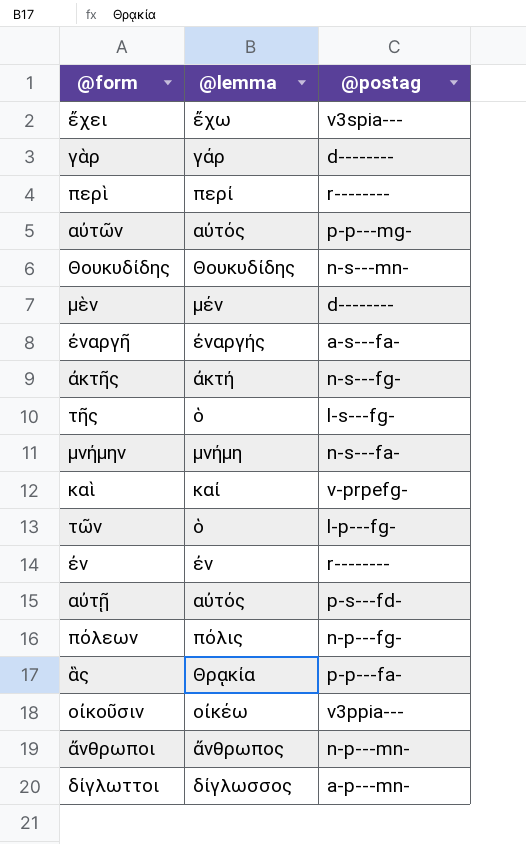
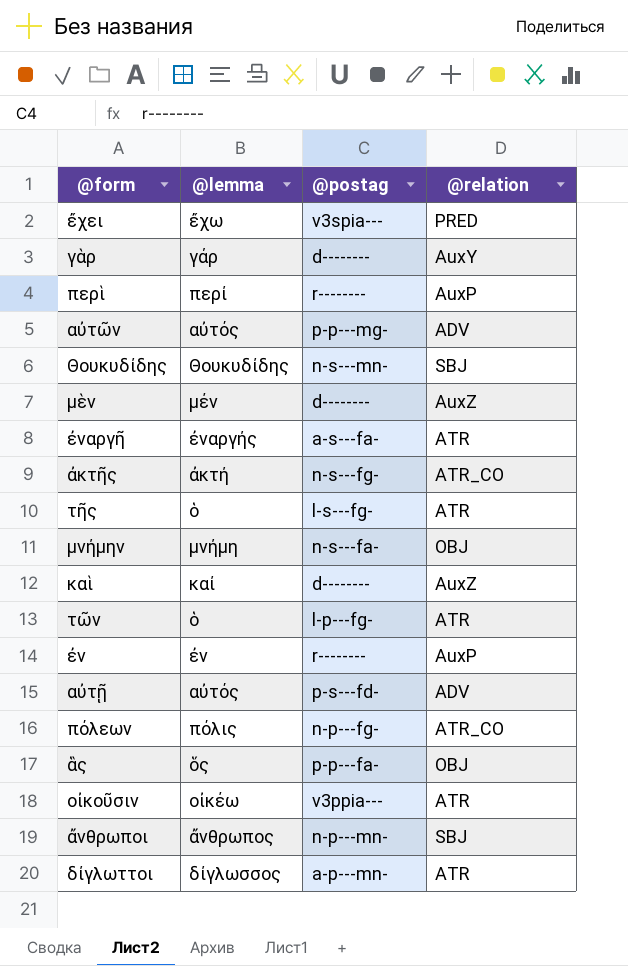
column @relation | position: none -> 4
καὶ | @postag: v-prpefg- -> d--------
ἃς | @lemma: Θρᾳκία -> ὅς

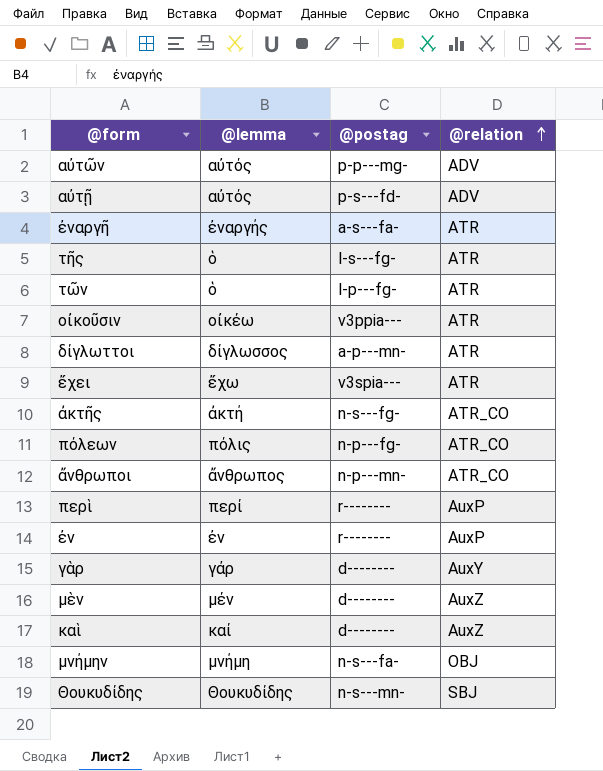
row order: none -> @relation ascending
row ἃς: ὅς | p-p---fa- | OBJ -> none
ἔχει | @relation: PRED -> ATR
ἄνθρωποι | @relation: SBJ -> ATR_CO

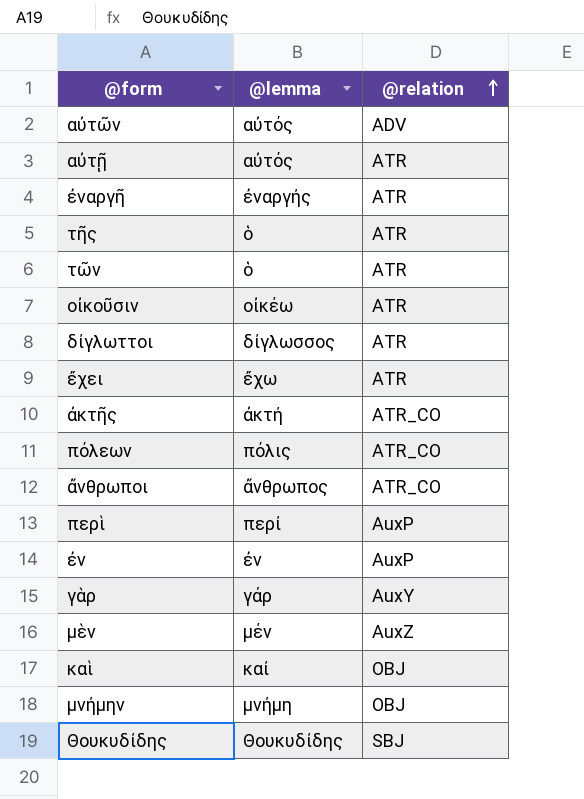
column @postag | position: 3 -> none
αὐτῇ | @relation: ADV -> ATR
καὶ | @relation: AuxZ -> OBJ

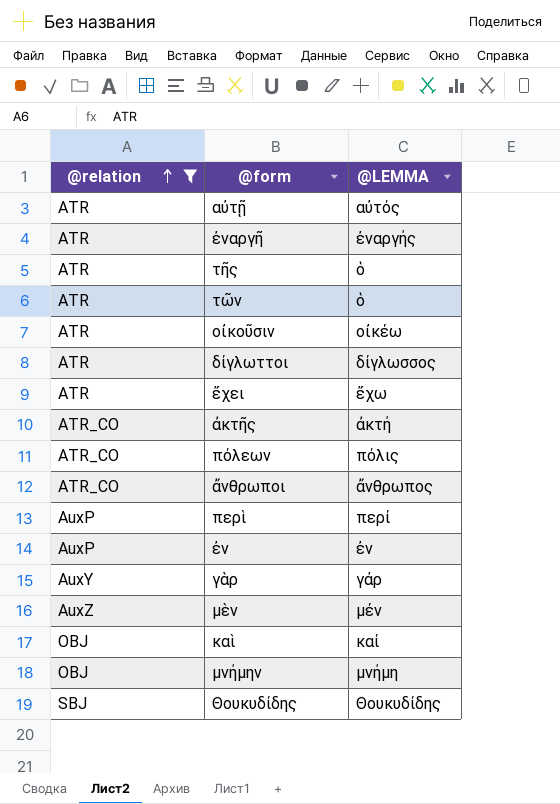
filter: none -> @relation != ADV
column @relation | position: 3 -> 1
column name: @lemma -> @LEMMA

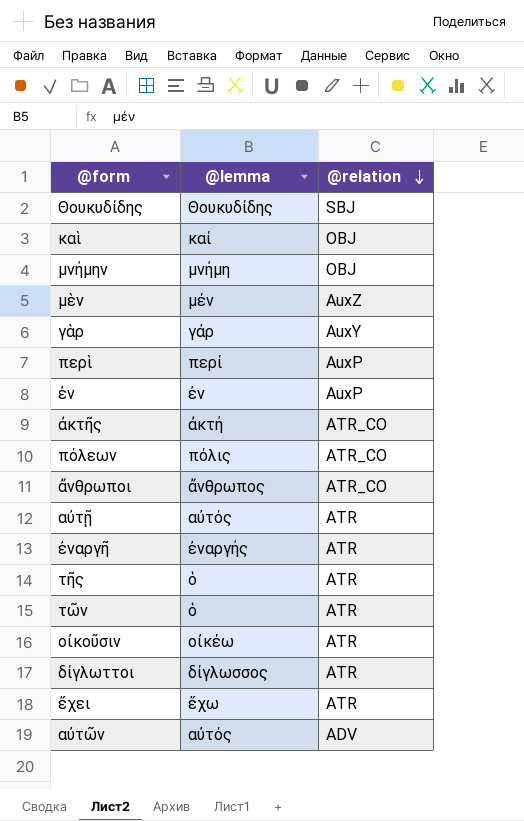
filter: @relation != ADV -> none
row order: @relation ascending -> @relation descending
column name: @LEMMA -> @lemma
column @relation | position: 1 -> 3

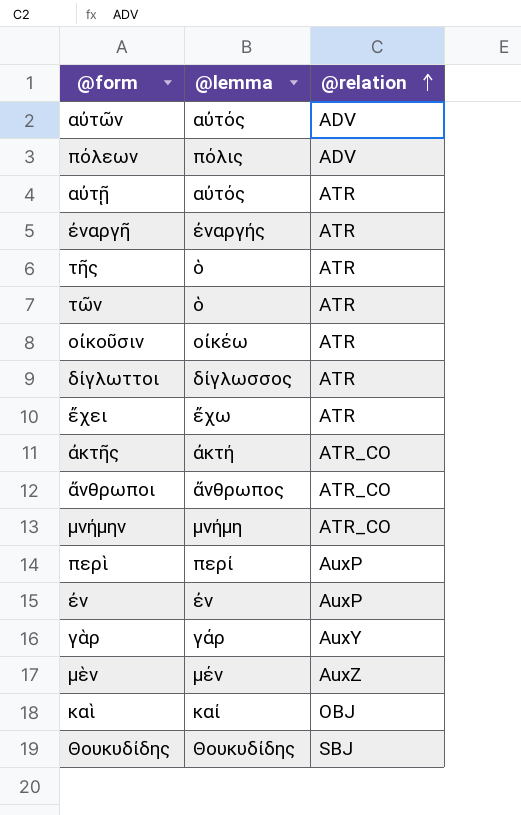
row order: @relation descending -> @relation ascending
πόλεων | @relation: ATR_CO -> ADV
μνήμην | @relation: OBJ -> ATR_CO

